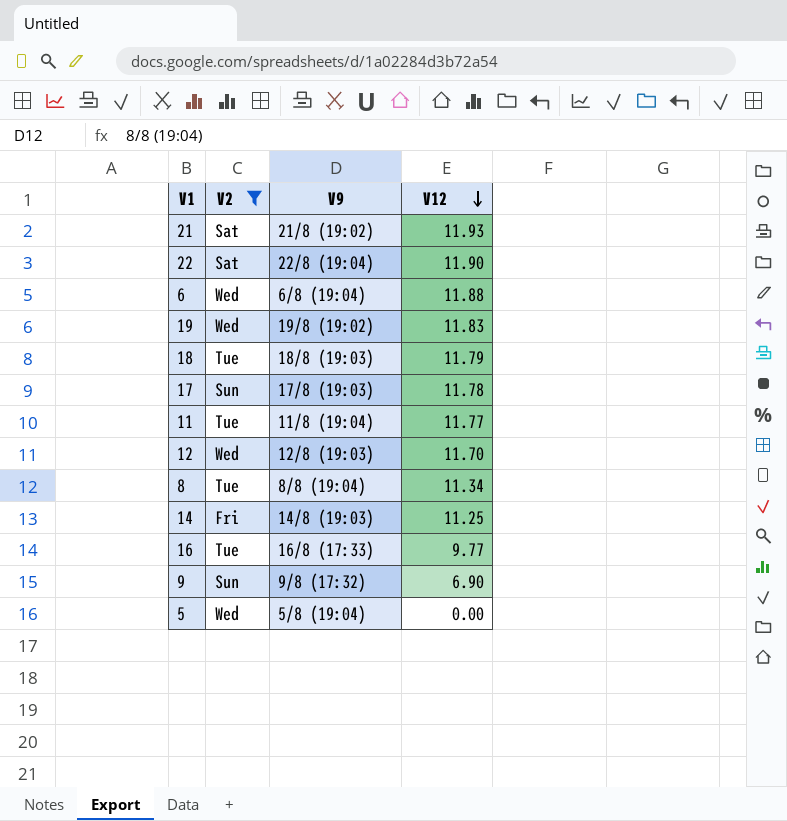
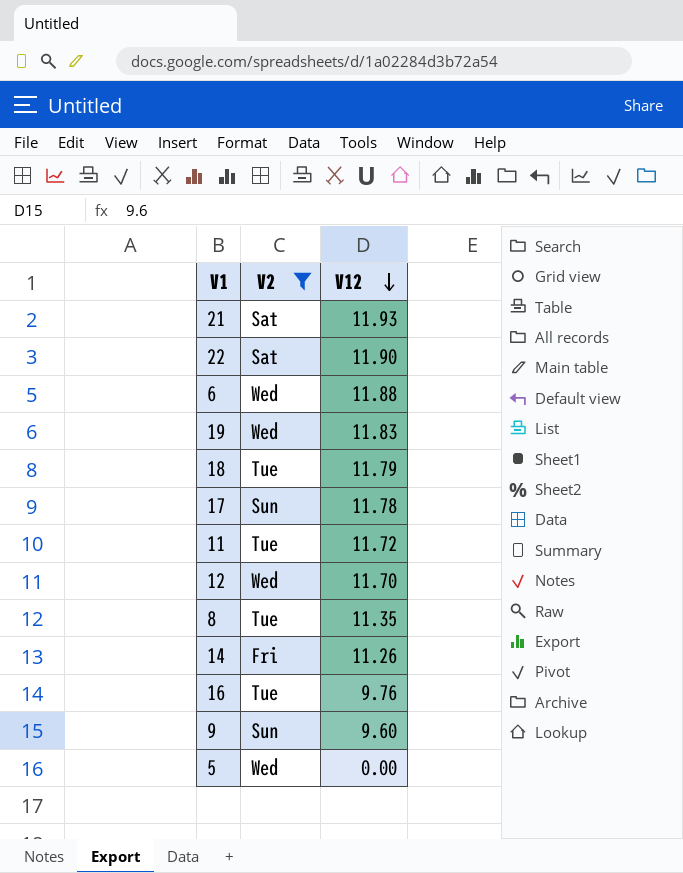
column V9 | position: 3 -> none
11 | V12: 11.77 -> 11.72
8 | V12: 11.34 -> 11.35
14 | V12: 11.25 -> 11.26
16 | V12: 9.77 -> 9.76
9 | V12: 6.90 -> 9.60

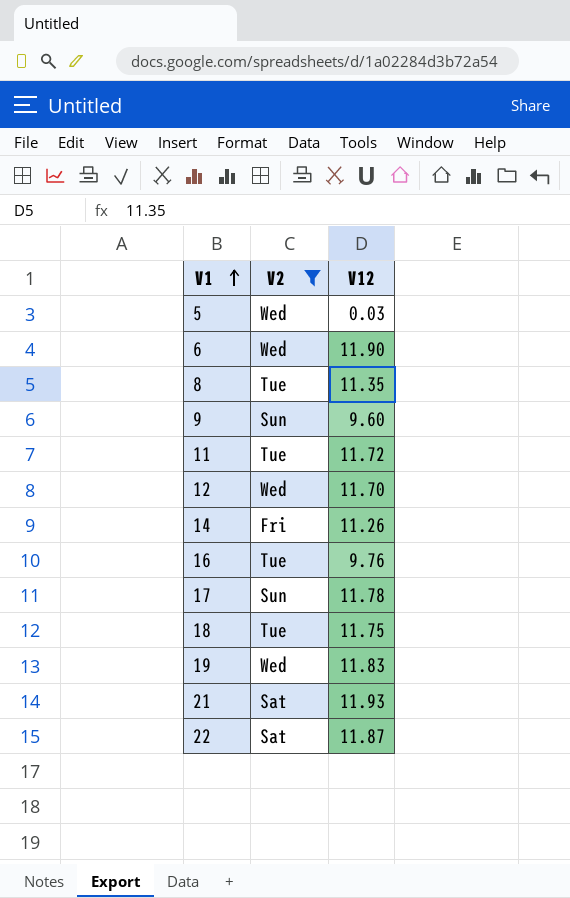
row order: V12 descending -> V1 ascending
5 | V12: 0.00 -> 0.03
6 | V12: 11.88 -> 11.90
18 | V12: 11.79 -> 11.75
22 | V12: 11.90 -> 11.87

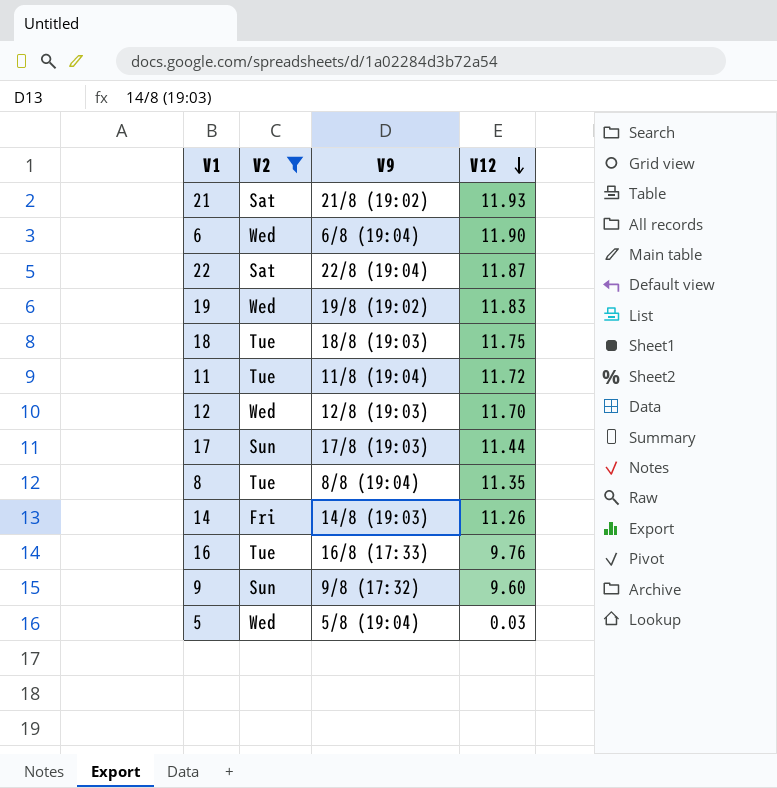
row order: V1 ascending -> V12 descending
column V9 | position: none -> 3
17 | V12: 11.78 -> 11.44

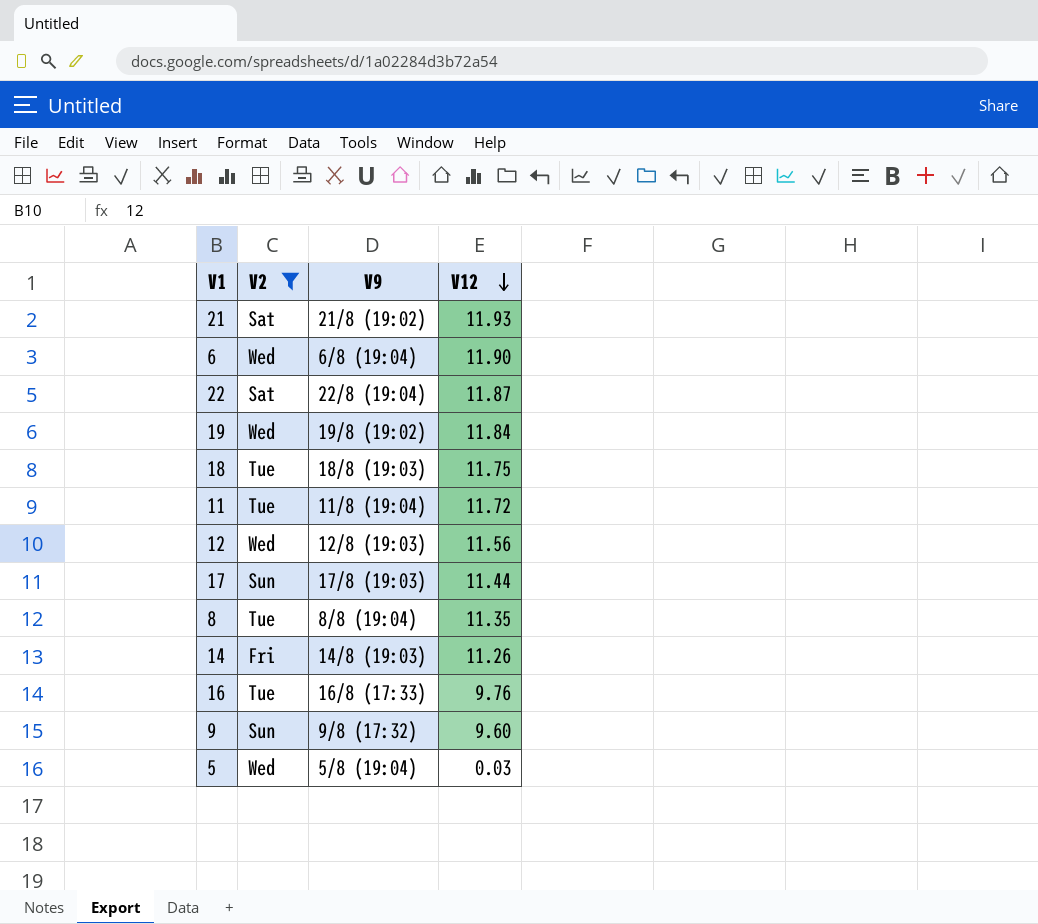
19 | V12: 11.83 -> 11.84
12 | V12: 11.70 -> 11.56

